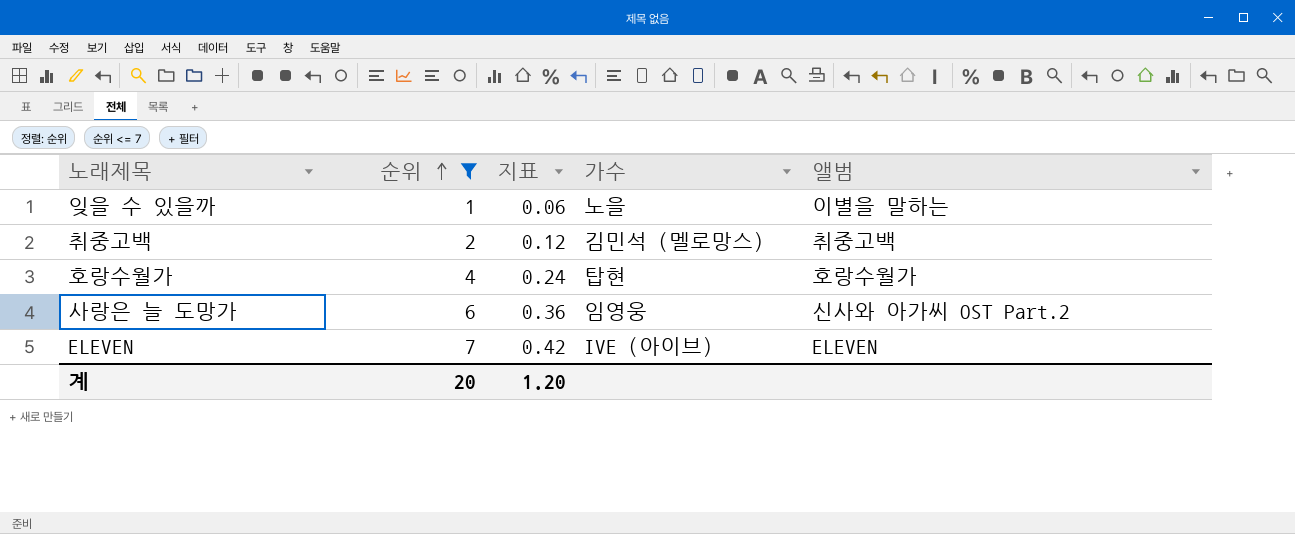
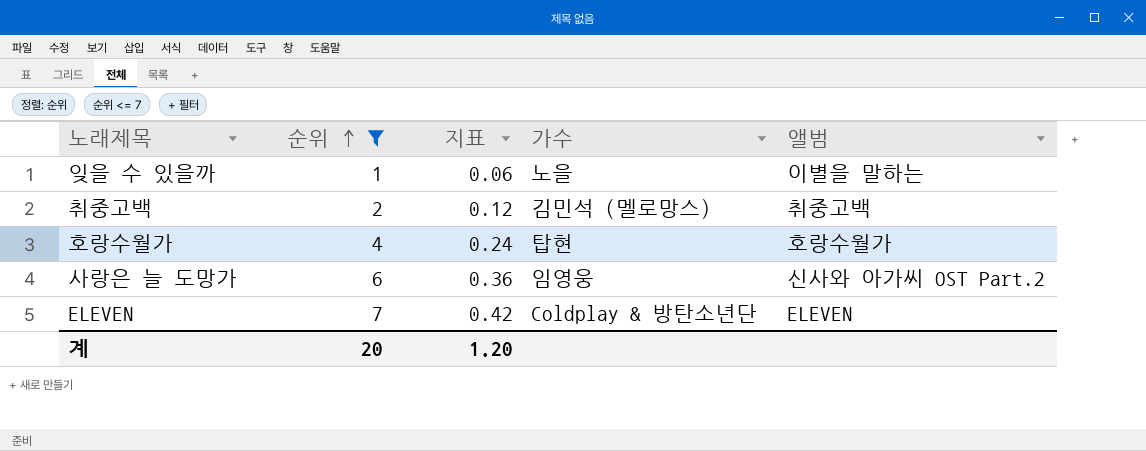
ELEVEN | 가수: IVE (아이브) -> Coldplay & 방탄소년단

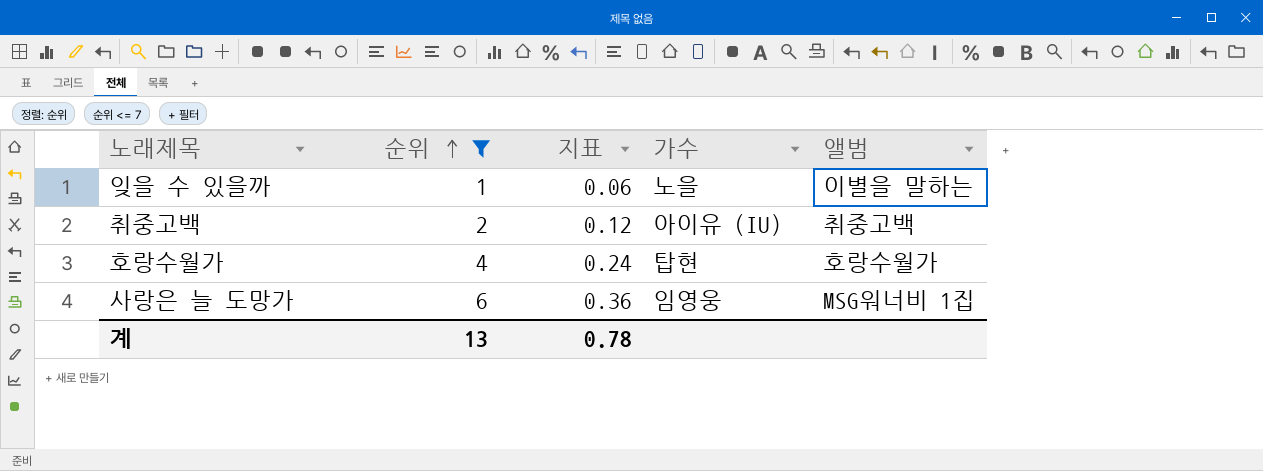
row ELEVEN: 7 | 0.42 | Coldplay & 방탄소년단 | ELEVEN -> none
취중고백 | 가수: 김민석 (멜로망스) -> 아이유 (IU)
사랑은 늘 도망가 | 앨범: 신사와 아가씨 OST Part.2 -> MSG워너비 1집
계 | 순위: 20 -> 13
계 | 지표: 1.20 -> 0.78

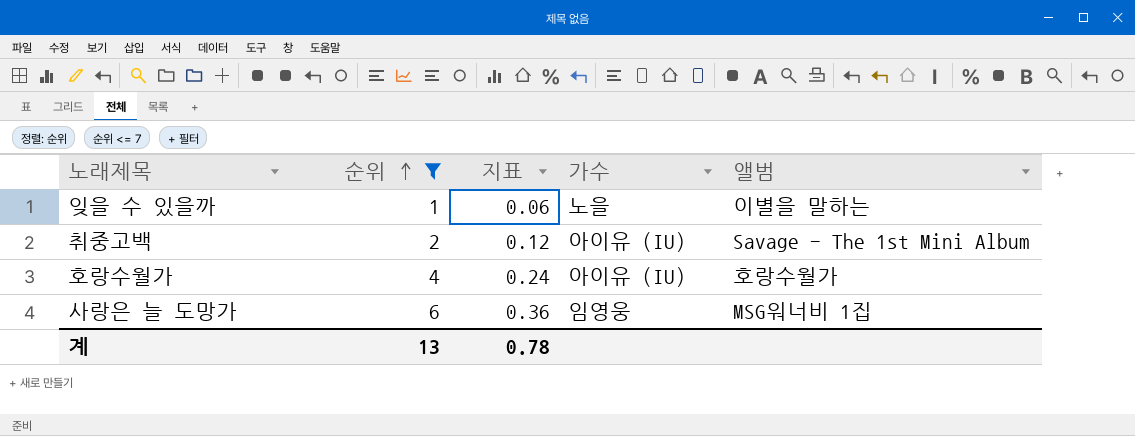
취중고백 | 앨범: 취중고백 -> Savage - The 1st Mini Album
호랑수월가 | 가수: 탑현 -> 아이유 (IU)

